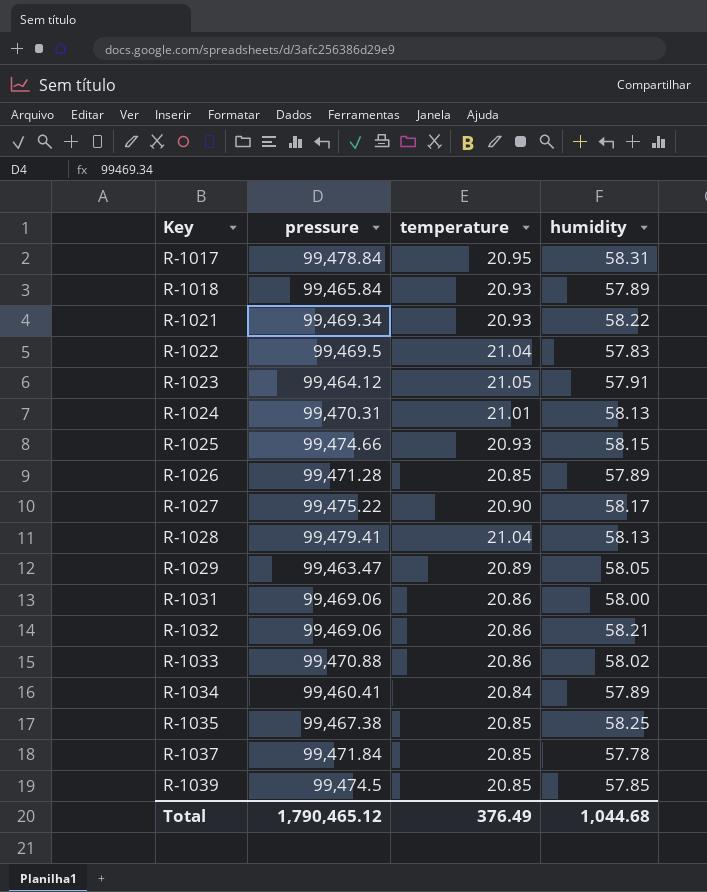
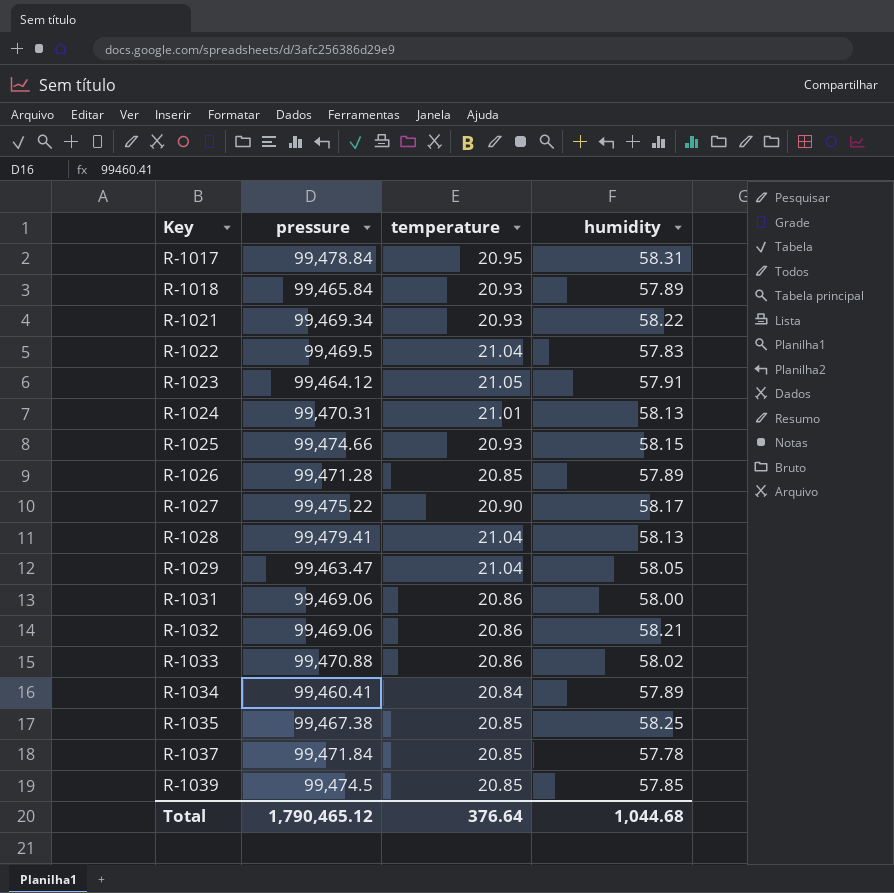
R-1029 | temperature: 20.89 -> 21.04
Total | temperature: 376.49 -> 376.64

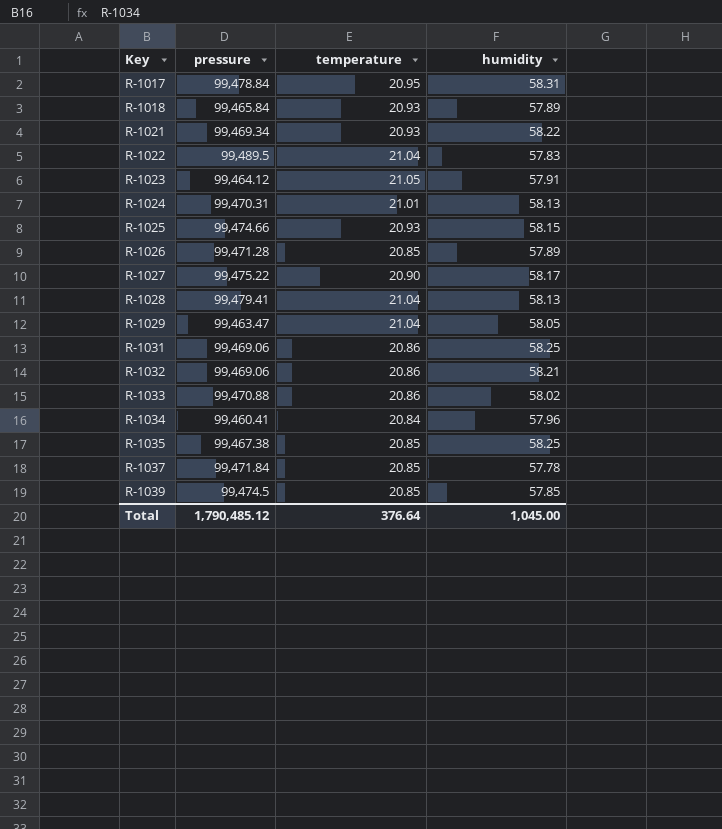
R-1022 | pressure: 99,469.5 -> 99,489.5
R-1031 | humidity: 58.00 -> 58.25
R-1034 | humidity: 57.89 -> 57.96
Total | pressure: 1,790,465.12 -> 1,790,485.12
Total | humidity: 1,044.68 -> 1,045.00

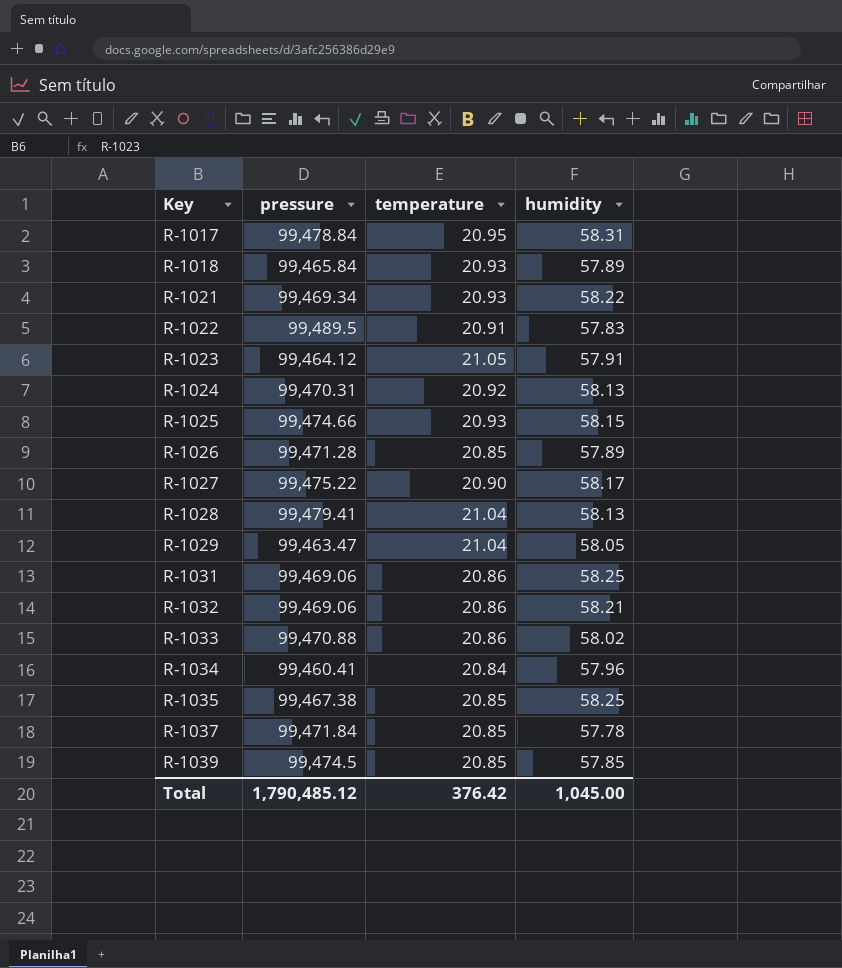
R-1022 | temperature: 21.04 -> 20.91
R-1024 | temperature: 21.01 -> 20.92
Total | temperature: 376.64 -> 376.42

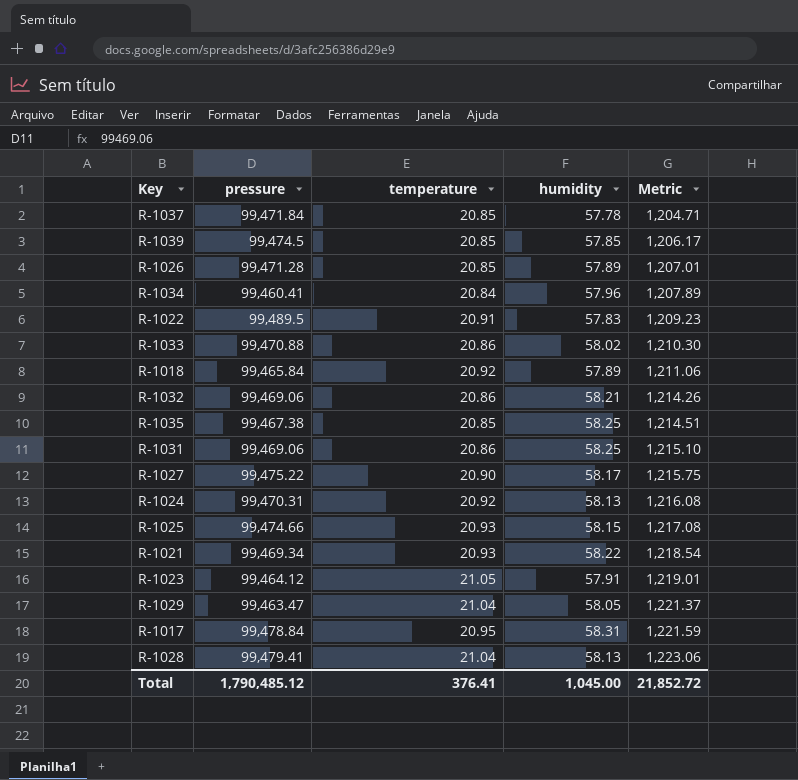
row order: Key ascending -> Metric ascending
column Metric | formula: none -> [temperature] * [humidity]
R-1018 | temperature: 20.93 -> 20.92
Total | temperature: 376.42 -> 376.41

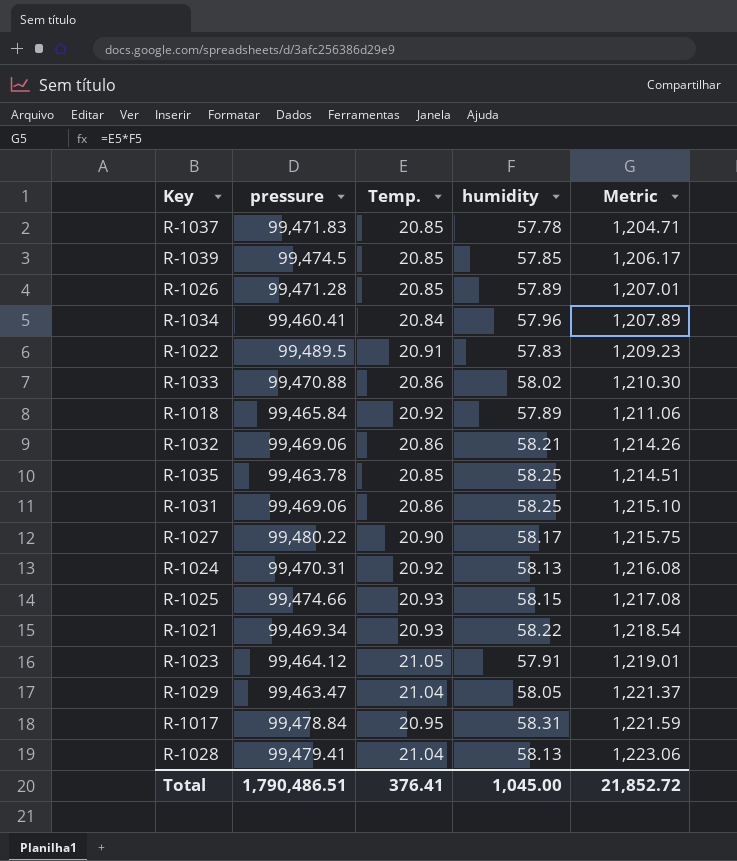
column name: temperature -> Temp.
R-1037 | pressure: 99,471.84 -> 99,471.83
R-1035 | pressure: 99,467.38 -> 99,463.78
R-1027 | pressure: 99,475.22 -> 99,480.22
Total | pressure: 1,790,485.12 -> 1,790,486.51

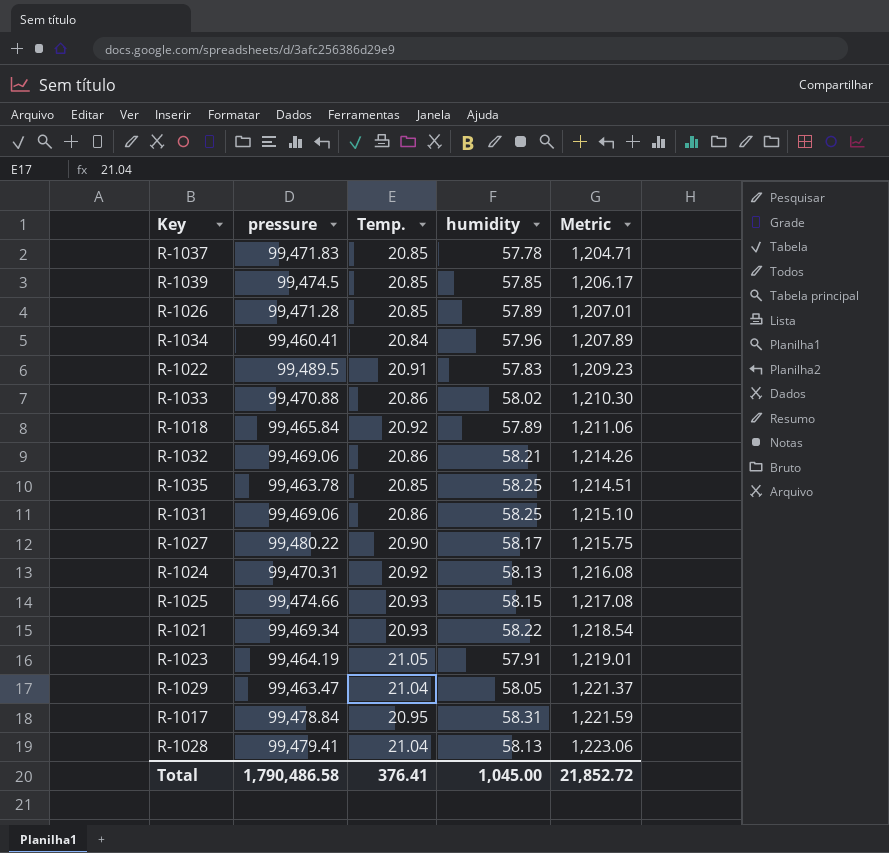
R-1023 | pressure: 99,464.12 -> 99,464.19
Total | pressure: 1,790,486.51 -> 1,790,486.58

